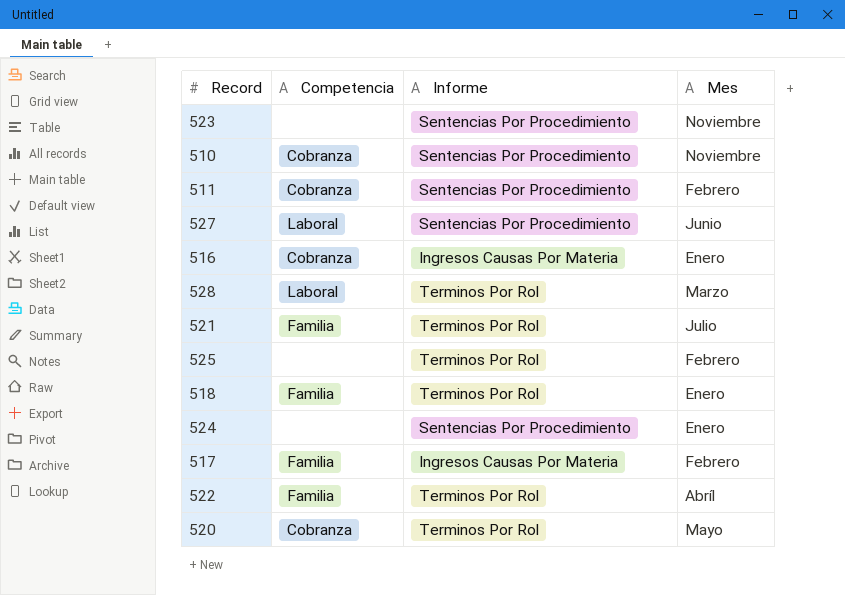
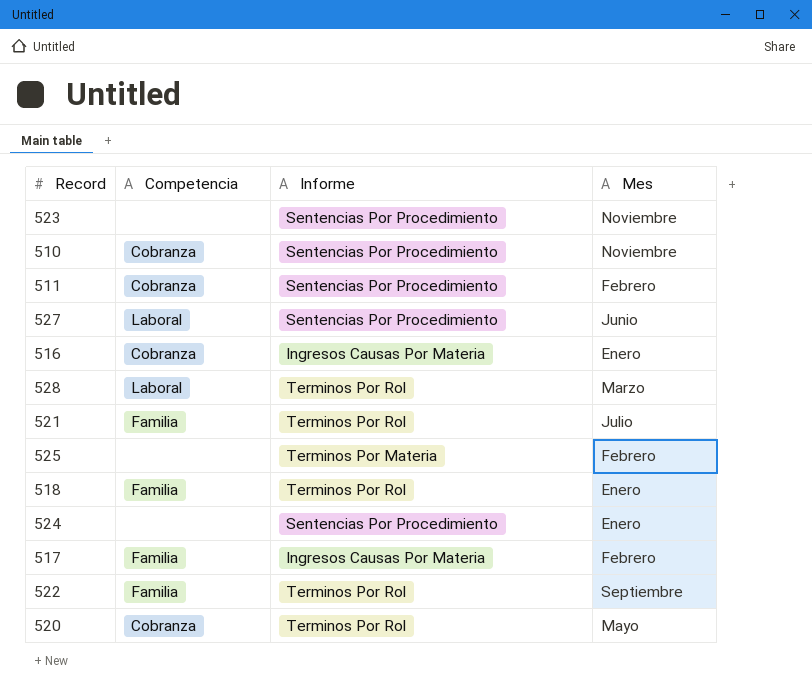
525 | Informe: Terminos Por Rol -> Terminos Por Materia
522 | Mes: Abríl -> Septiembre

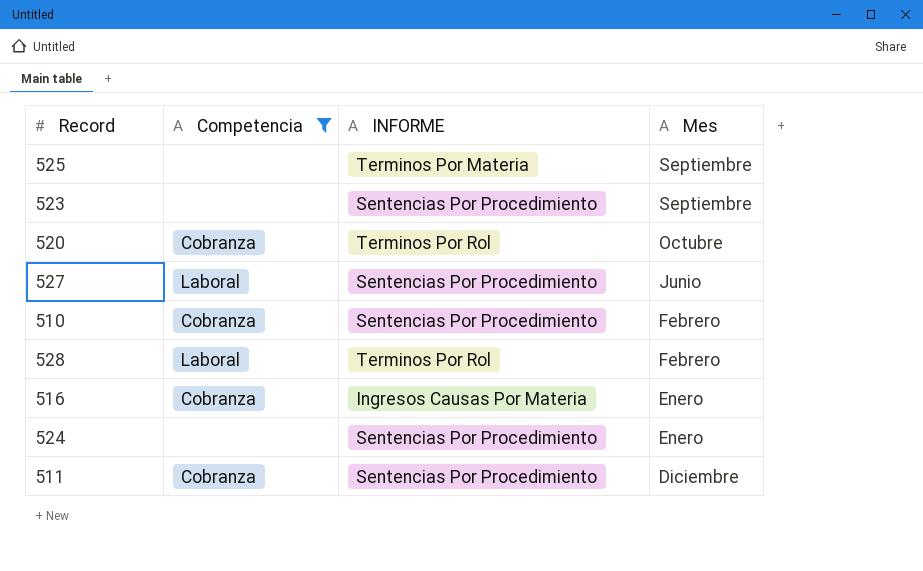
filter: none -> Competencia != Familia
row order: none -> Mes descending
column name: Informe -> INFORME
525 | Mes: Febrero -> Septiembre
523 | Mes: Noviembre -> Septiembre
520 | Mes: Mayo -> Octubre
510 | Mes: Noviembre -> Febrero
528 | Mes: Marzo -> Febrero
511 | Mes: Febrero -> Diciembre

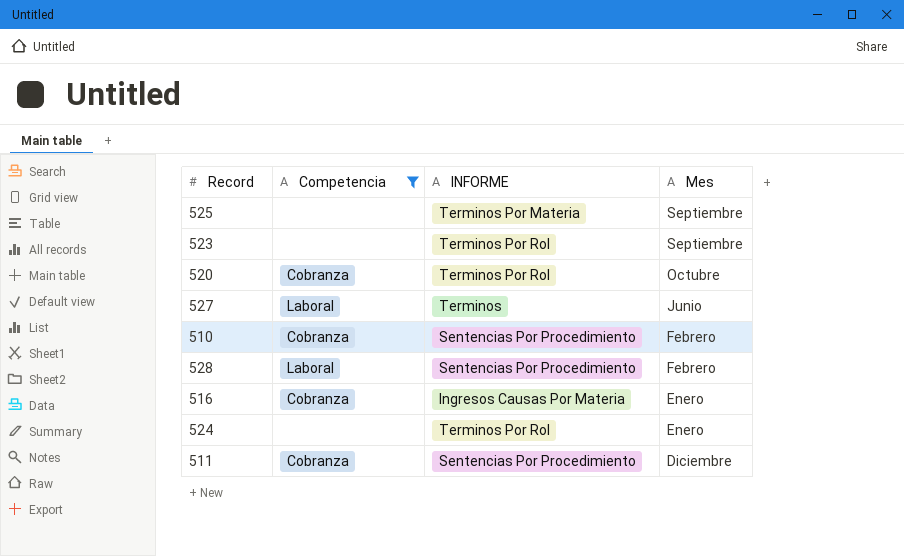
523 | INFORME: Sentencias Por Procedimiento -> Terminos Por Rol
527 | INFORME: Sentencias Por Procedimiento -> Terminos
528 | INFORME: Terminos Por Rol -> Sentencias Por Procedimiento
524 | INFORME: Sentencias Por Procedimiento -> Terminos Por Rol

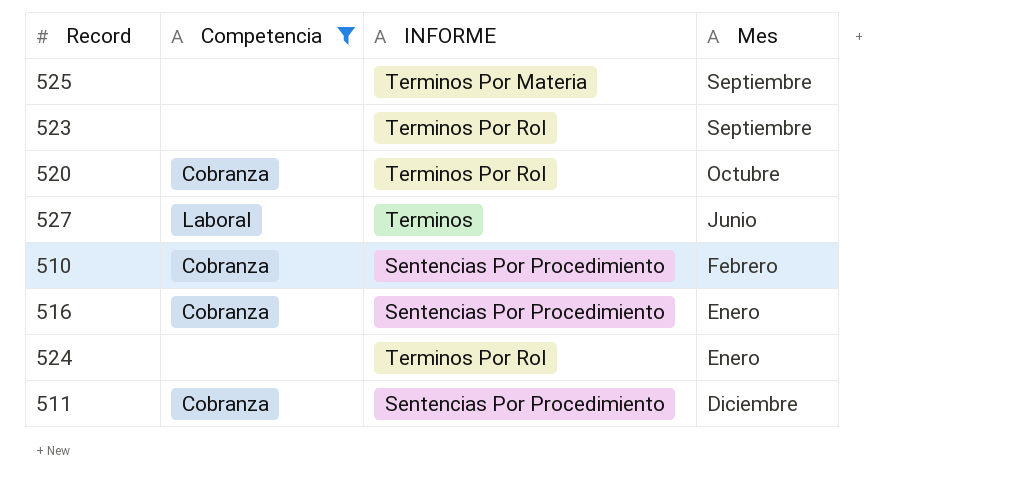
row 528: Laboral | Sentencias Por Procedimiento | Febrero -> none
516 | INFORME: Ingresos Causas Por Materia -> Sentencias Por Procedimiento

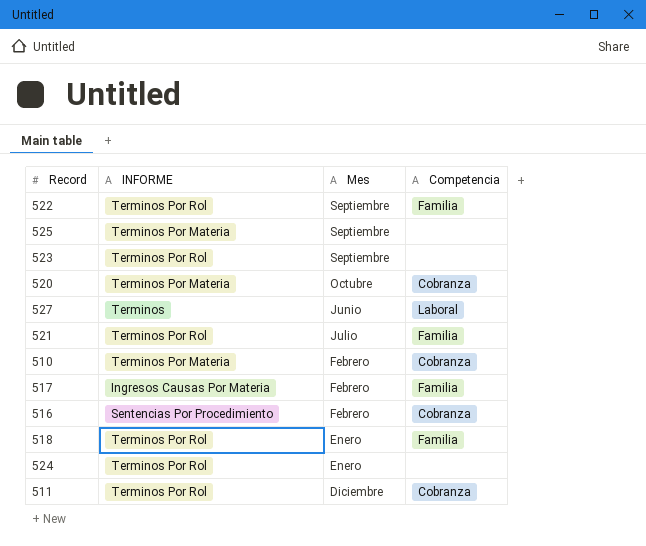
filter: Competencia != Familia -> none
column Competencia | position: 2 -> 4
520 | INFORME: Terminos Por Rol -> Terminos Por Materia
510 | INFORME: Sentencias Por Procedimiento -> Terminos Por Materia
516 | Mes: Enero -> Febrero
511 | INFORME: Sentencias Por Procedimiento -> Terminos Por Rol

